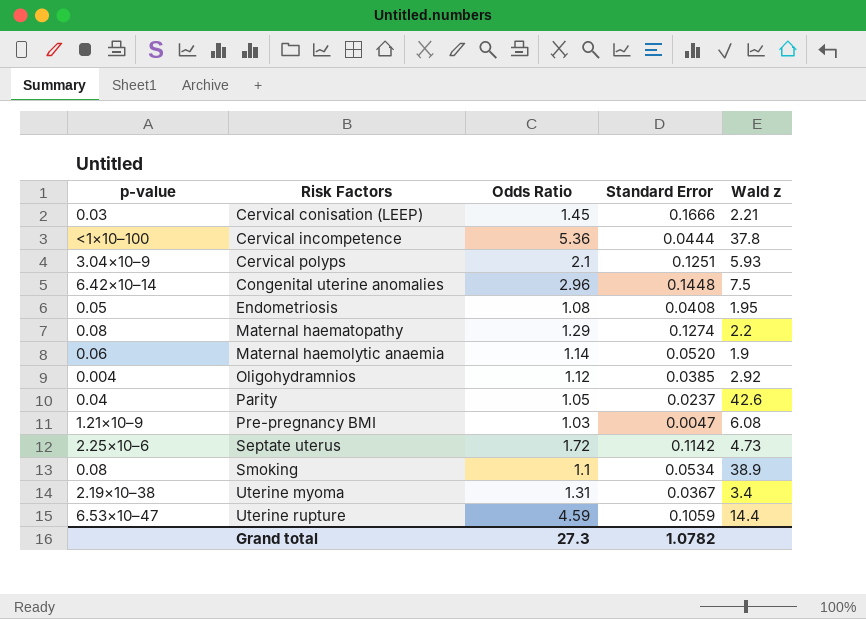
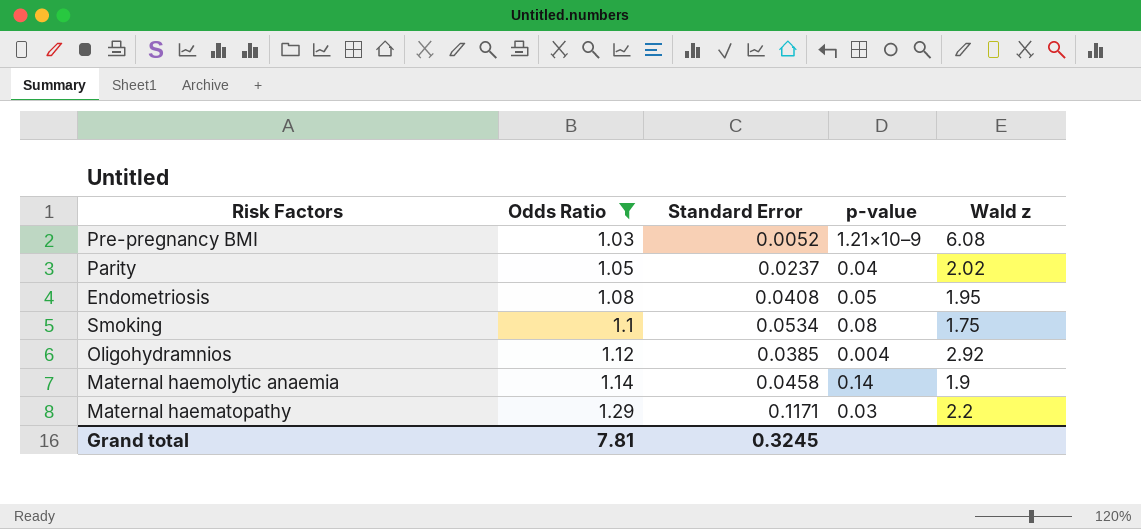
filter: none -> Odds Ratio <= 1.29
row order: Risk Factors ascending -> Odds Ratio ascending
column p-value | position: 1 -> 4
Pre-pregnancy BMI | Standard Error: 0.0047 -> 0.0052
Parity | Wald z: 42.6 -> 2.02
Smoking | Wald z: 38.9 -> 1.75
Maternal haemolytic anaemia | Standard Error: 0.0520 -> 0.0458
Maternal haemolytic anaemia | p-value: 0.06 -> 0.14
Maternal haematopathy | Standard Error: 0.1274 -> 0.1171
Maternal haematopathy | p-value: 0.08 -> 0.03
Grand total | Odds Ratio: 27.3 -> 7.81
Grand total | Standard Error: 1.0782 -> 0.3245

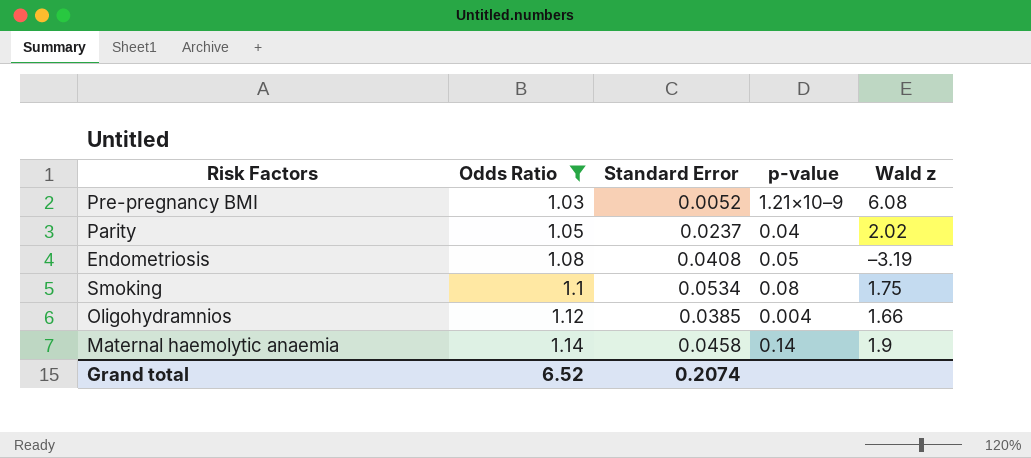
row Maternal haematopathy: 1.29 | 0.1171 | 0.03 | 2.2 -> none
Endometriosis | Wald z: 1.95 -> –3.19
Oligohydramnios | Wald z: 2.92 -> 1.66
Grand total | Odds Ratio: 7.81 -> 6.52
Grand total | Standard Error: 0.3245 -> 0.2074

